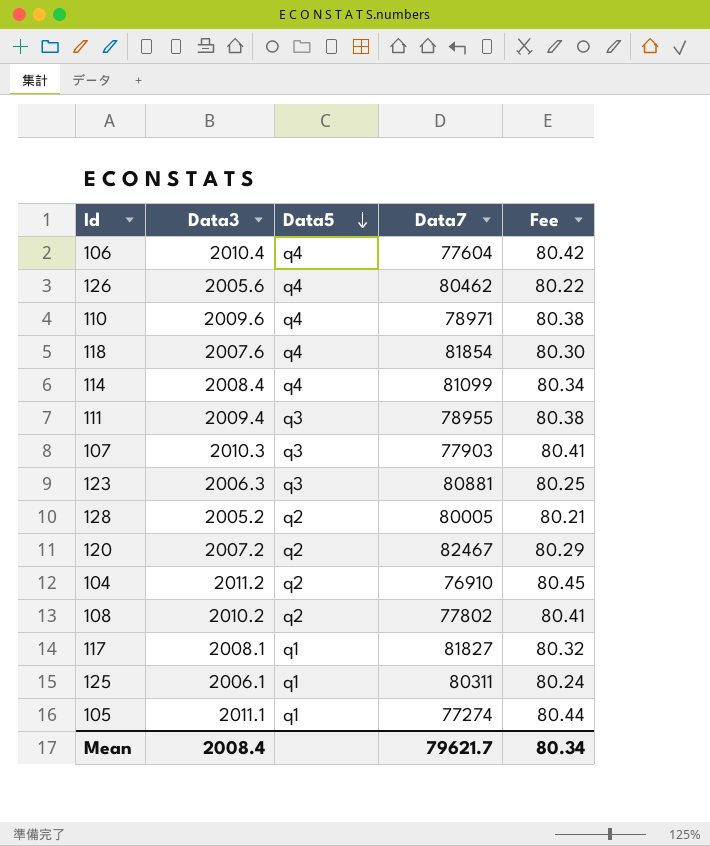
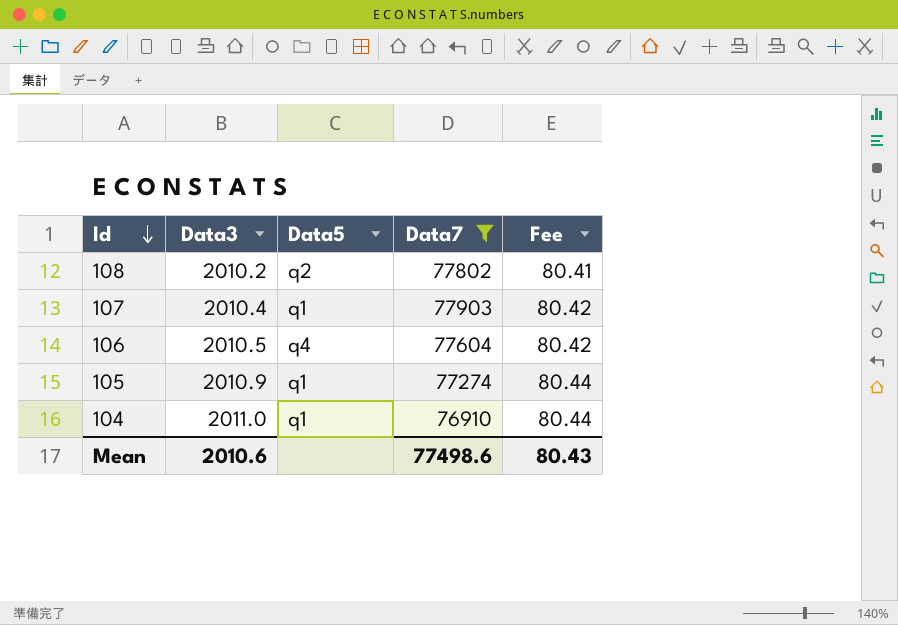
filter: none -> Data7 <= 77903
row order: Data5 descending -> Id descending
107 | Data3: 2010.3 -> 2010.4
107 | Data5: q3 -> q1
107 | Fee: 80.41 -> 80.42
106 | Data3: 2010.4 -> 2010.5
105 | Data3: 2011.1 -> 2010.9
104 | Data3: 2011.2 -> 2011.0
104 | Data5: q2 -> q1
104 | Fee: 80.45 -> 80.44
Mean | Data3: 2008.4 -> 2010.6
Mean | Data7: 79621.7 -> 77498.6
Mean | Fee: 80.34 -> 80.43

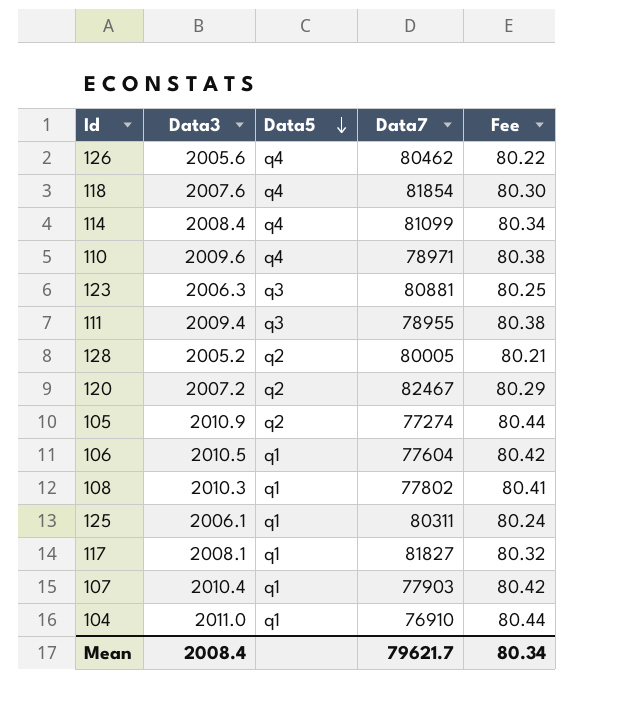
filter: Data7 <= 77903 -> none
row order: Id descending -> Data5 descending
105 | Data5: q1 -> q2
106 | Data5: q4 -> q1
108 | Data3: 2010.2 -> 2010.3
108 | Data5: q2 -> q1
Mean | Data3: 2010.6 -> 2008.4
Mean | Data7: 77498.6 -> 79621.7
Mean | Fee: 80.43 -> 80.34

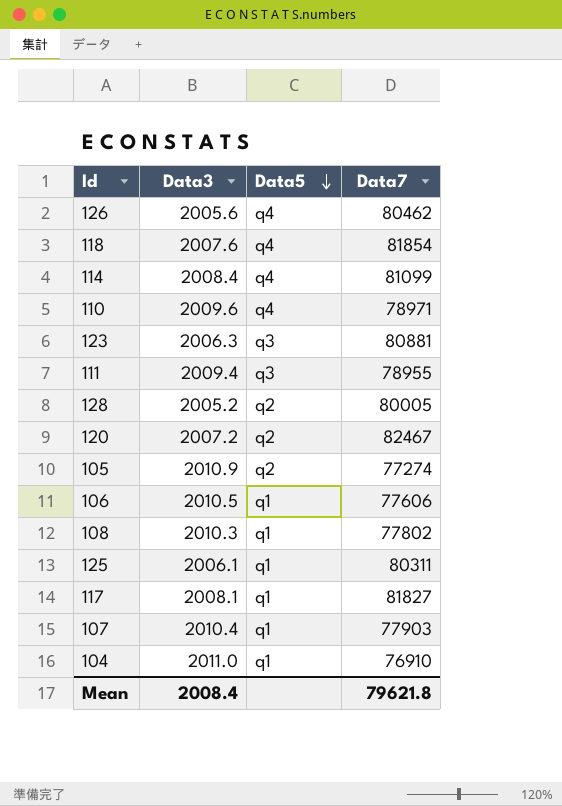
column Fee | formula: [Data3] * 0.04 -> none
106 | Data7: 77604 -> 77606
Mean | Data7: 79621.7 -> 79621.8

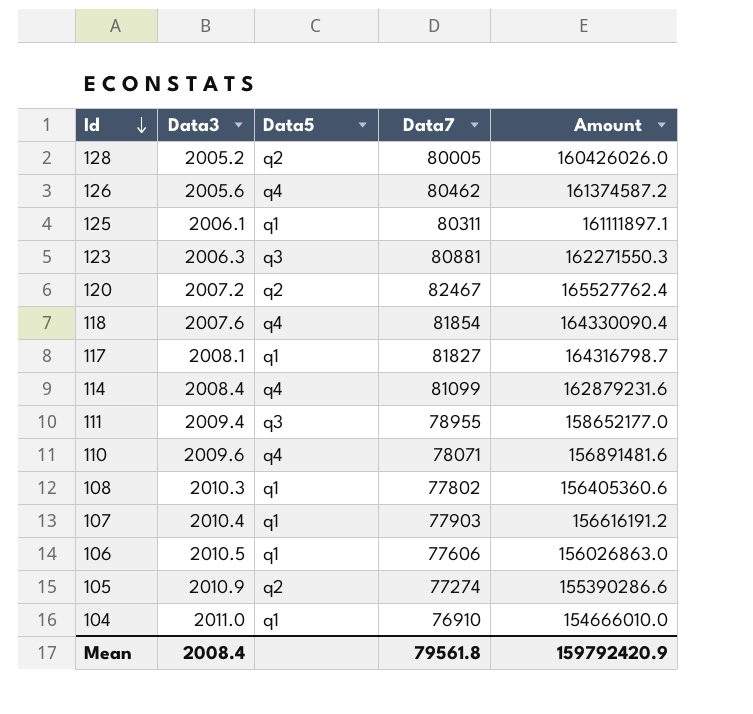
row order: Data5 descending -> Id descending
column Amount | formula: none -> [Data3] * [Data7]
110 | Data7: 78971 -> 78071
Mean | Data7: 79621.8 -> 79561.8

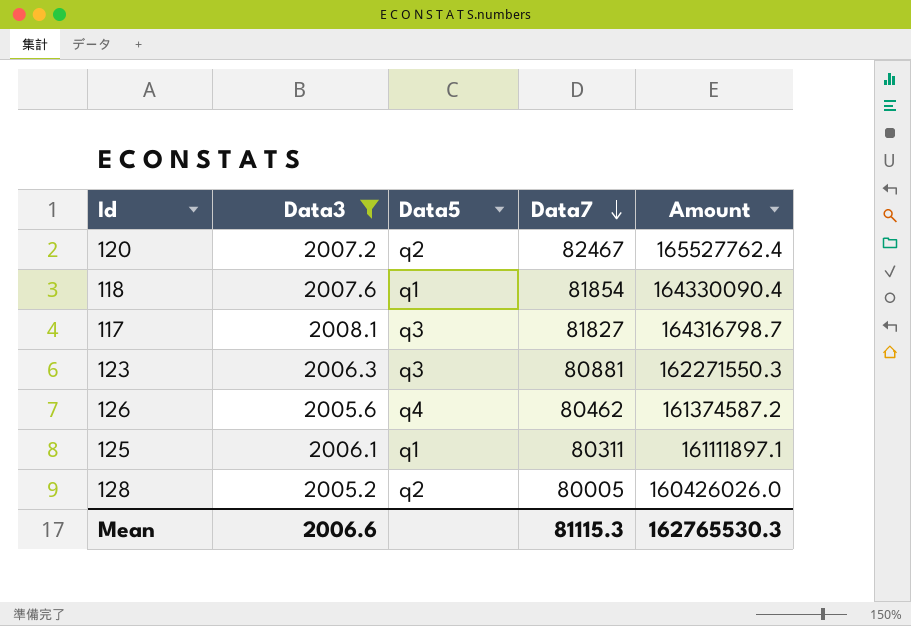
filter: none -> Data3 <= 2008.1
row order: Id descending -> Data7 descending
118 | Data5: q4 -> q1
117 | Data5: q1 -> q3
Mean | Data3: 2008.4 -> 2006.6
Mean | Data7: 79561.8 -> 81115.3
Mean | Amount: 159792420.9 -> 162765530.3

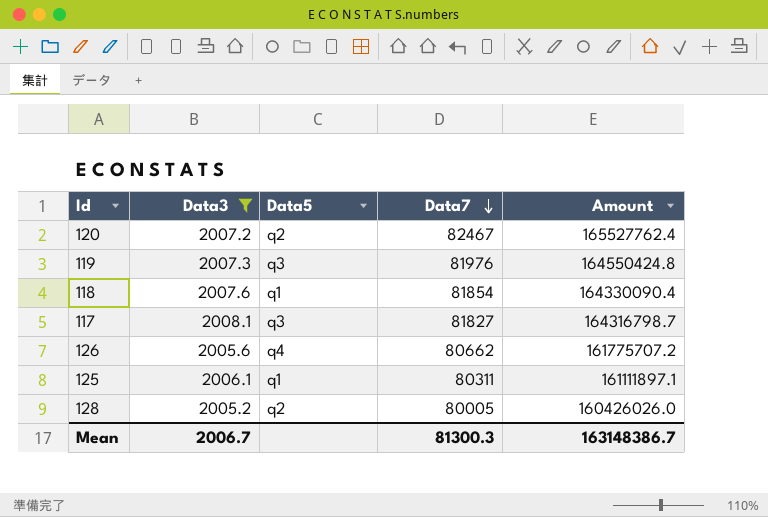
row 123: 2006.3 | q3 | 80881 | 162271550.3 -> none
row 119: none -> 2007.3 | q3 | 81976 | 164550424.8
126 | Data7: 80462 -> 80662
126 | Amount: 161374587.2 -> 161775707.2
Mean | Data3: 2006.6 -> 2006.7
Mean | Data7: 81115.3 -> 81300.3
Mean | Amount: 162765530.3 -> 163148386.7

